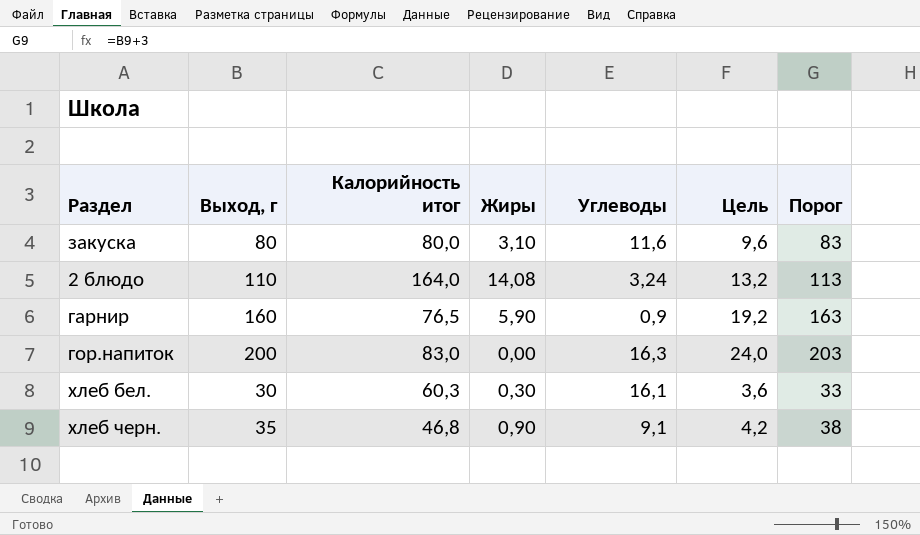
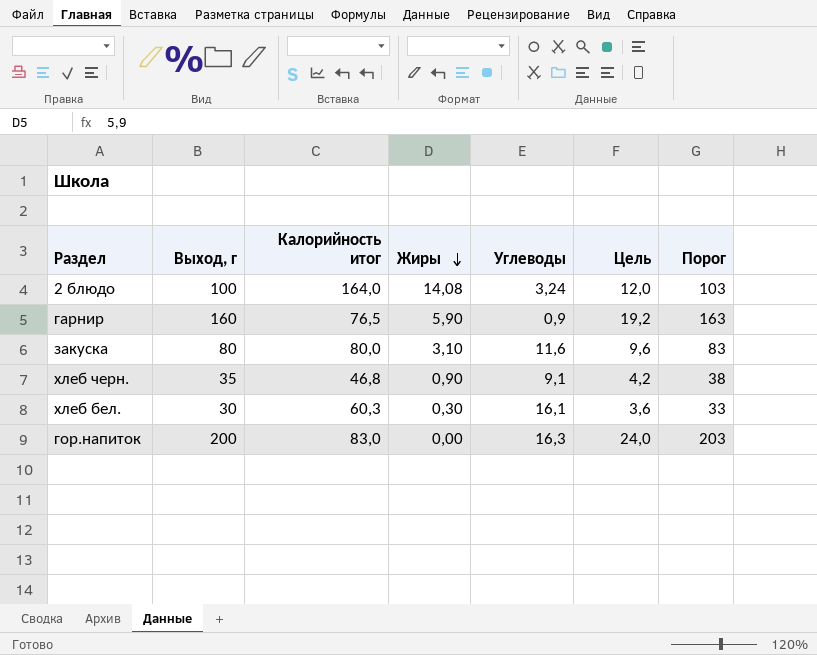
row order: none -> Жиры descending
2 блюдо | Выход, г: 110 -> 100
2 блюдо | Цель: 13,2 -> 12,0
2 блюдо | Порог: 113 -> 103

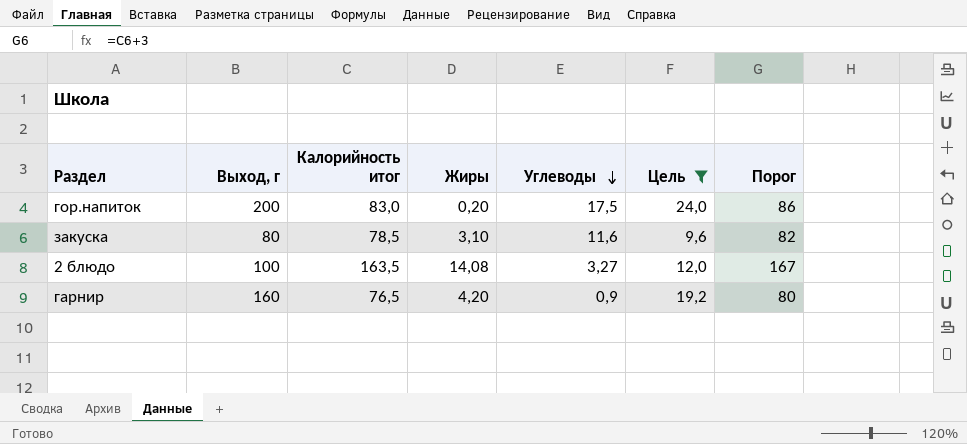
filter: none -> Цель >= 9,6
row order: Жиры descending -> Углеводы descending
column Порог | formula: [Выход, г] + 3 -> [Калорийность итог] + 3
гор.напиток | Жиры: 0,00 -> 0,20
гор.напиток | Углеводы: 16,3 -> 17,5
закуска | Калорийность итог: 80,0 -> 78,5
2 блюдо | Калорийность итог: 164,0 -> 163,5
2 блюдо | Углеводы: 3,24 -> 3,27
гарнир | Жиры: 5,90 -> 4,20

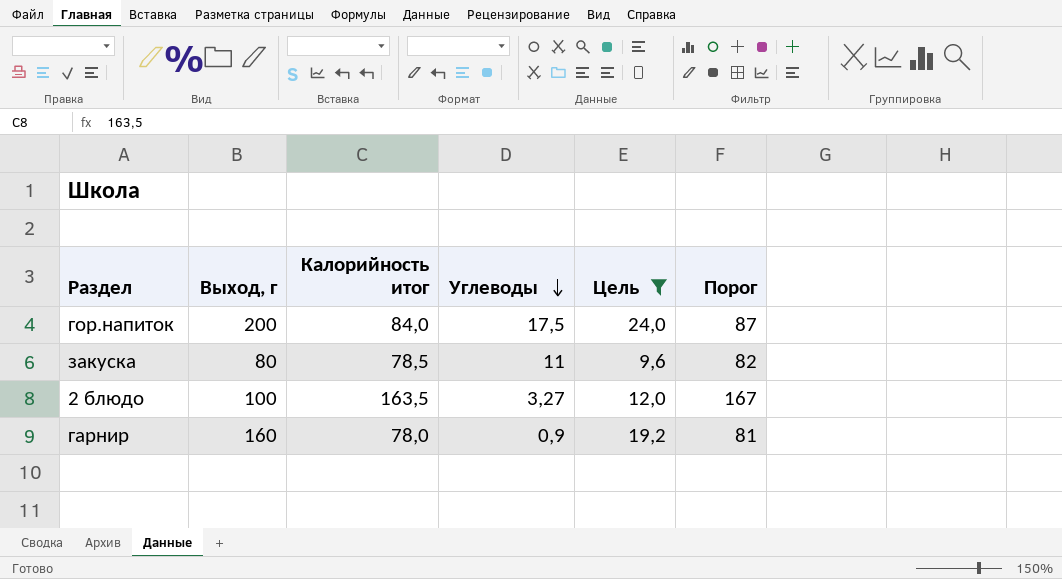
column Жиры | position: 4 -> none
гор.напиток | Калорийность итог: 83,0 -> 84,0
гор.напиток | Порог: 86 -> 87
закуска | Углеводы: 11,6 -> 11
гарнир | Калорийность итог: 76,5 -> 78,0
гарнир | Порог: 80 -> 81

